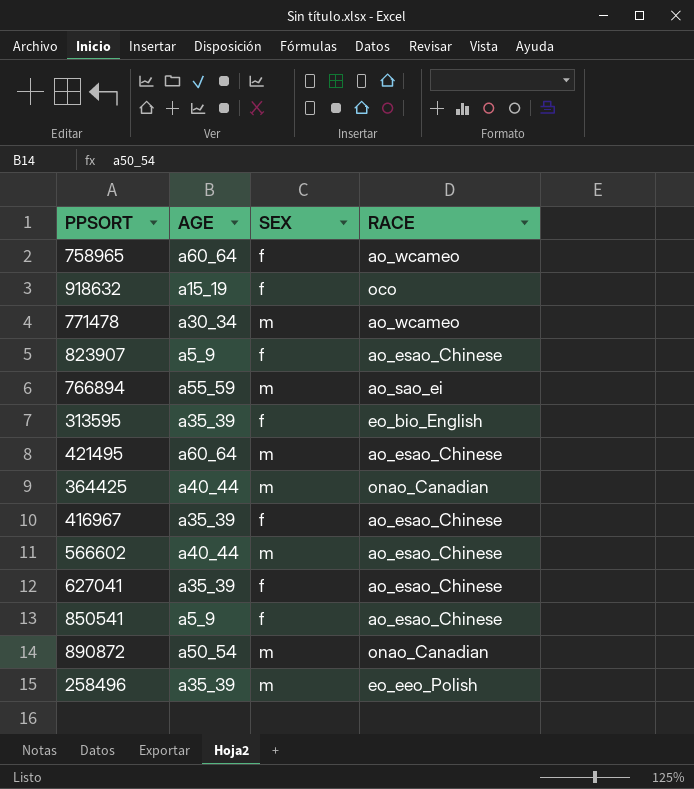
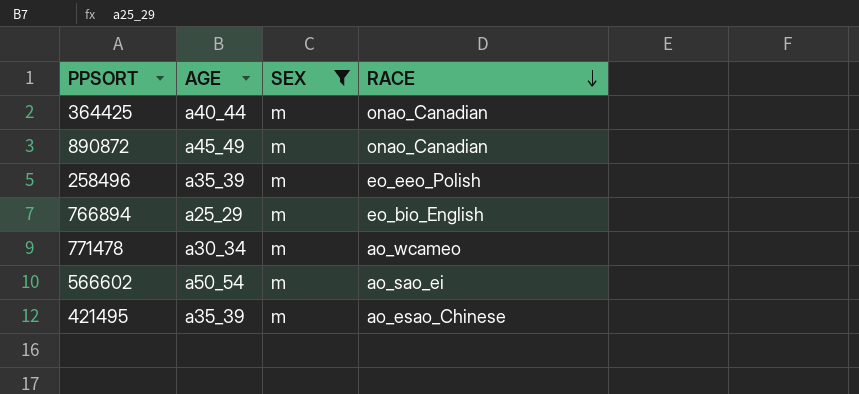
filter: none -> SEX = m
row order: none -> RACE descending
890872 | AGE: a50_54 -> a45_49
766894 | AGE: a55_59 -> a25_29
766894 | RACE: ao_sao_ei -> eo_bio_English
566602 | AGE: a40_44 -> a50_54
566602 | RACE: ao_esao_Chinese -> ao_sao_ei
421495 | AGE: a60_64 -> a35_39

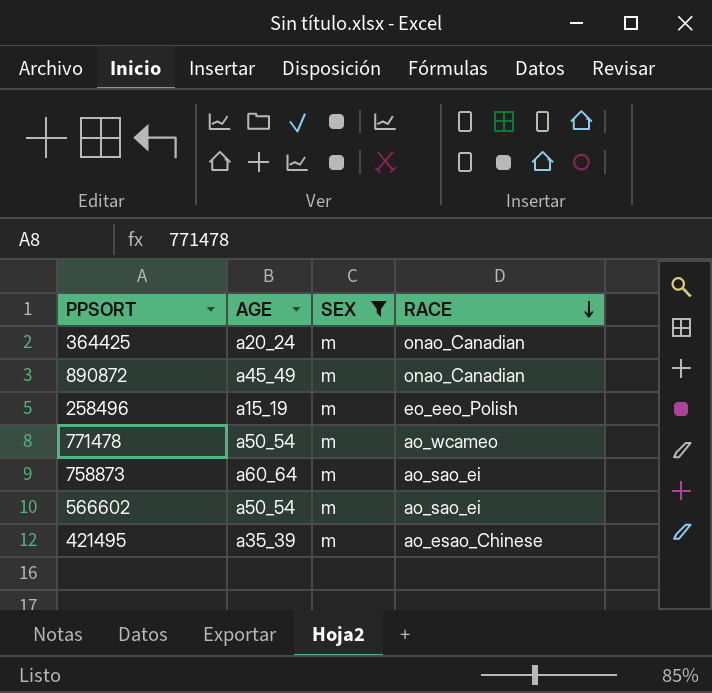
row 766894: a25_29 | m | eo_bio_English -> none
364425 | AGE: a40_44 -> a20_24
258496 | AGE: a35_39 -> a15_19
771478 | AGE: a30_34 -> a50_54
row 758873: none -> a60_64 | m | ao_sao_ei

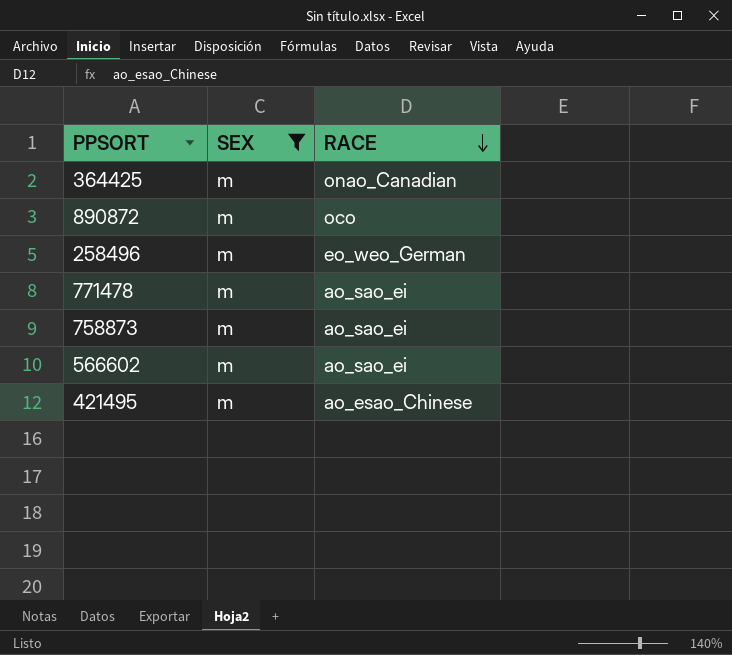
column AGE | position: 2 -> none
890872 | RACE: onao_Canadian -> oco
258496 | RACE: eo_eeo_Polish -> eo_weo_German
771478 | RACE: ao_wcameo -> ao_sao_ei

